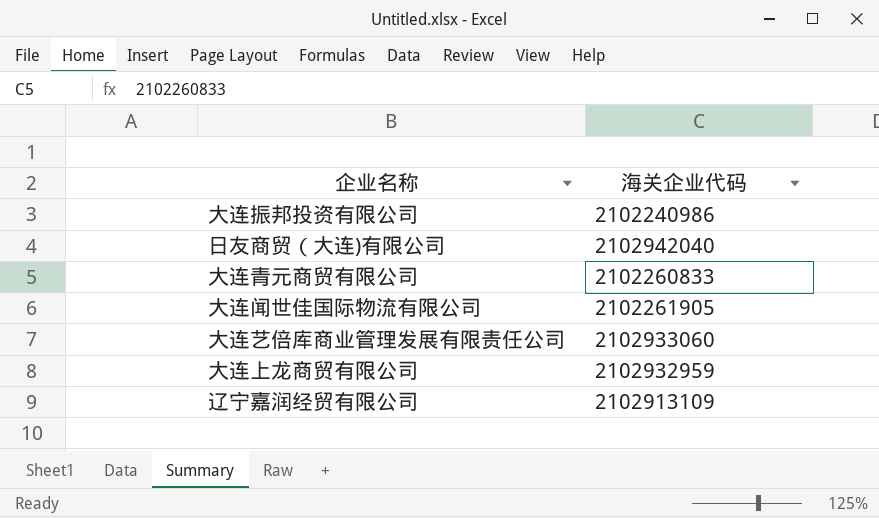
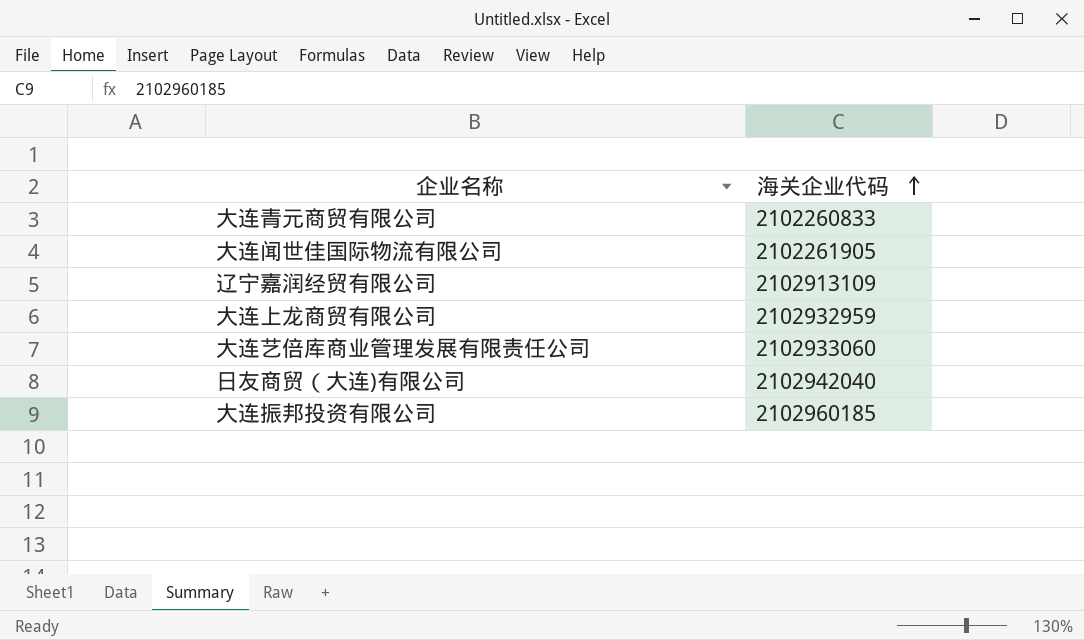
row order: none -> 海关企业代码 ascending
大连振邦投资有限公司 | 海关企业代码: 2102240986 -> 2102960185

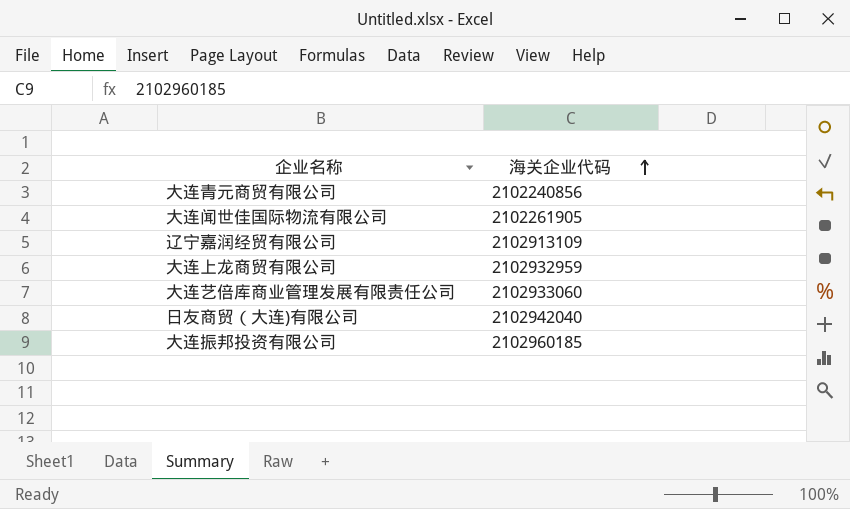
大连青元商贸有限公司 | 海关企业代码: 2102260833 -> 2102240856

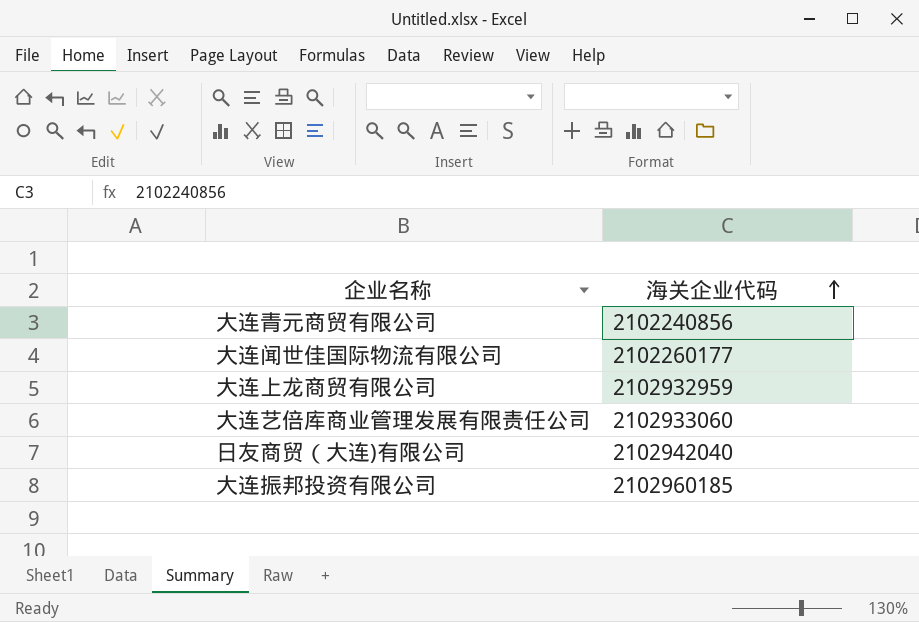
row 辽宁嘉润经贸有限公司: 2102913109 -> none
大连闻世佳国际物流有限公司 | 海关企业代码: 2102261905 -> 2102260177

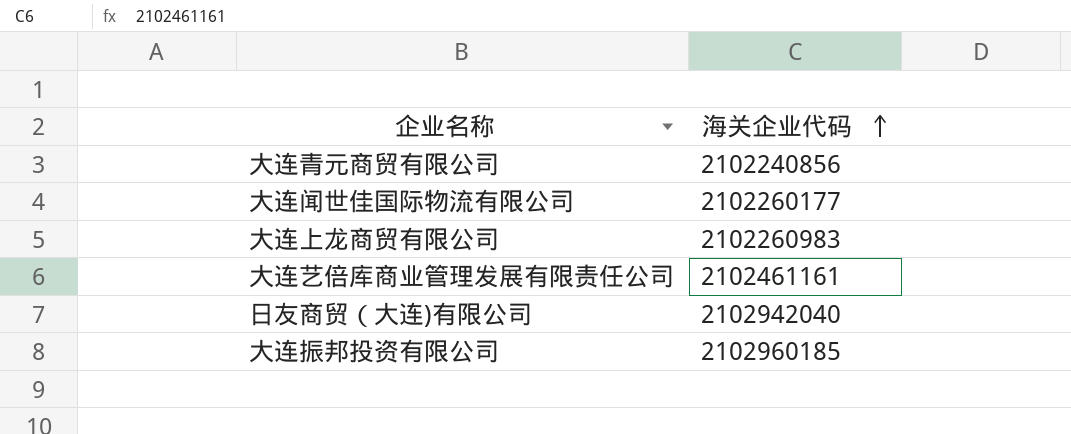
大连上龙商贸有限公司 | 海关企业代码: 2102932959 -> 2102260983
大连艺倍库商业管理发展有限责任公司 | 海关企业代码: 2102933060 -> 2102461161

